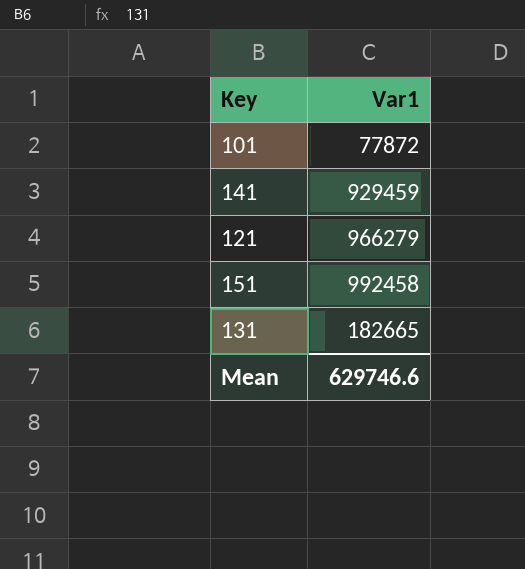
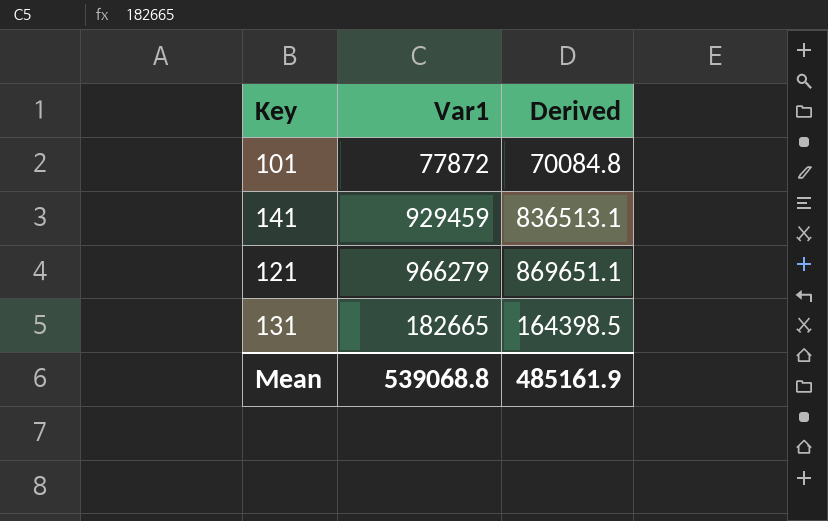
column Derived | formula: none -> [Var1] * 0.9
row 151: 992458 -> none
Mean | Var1: 629746.6 -> 539068.8

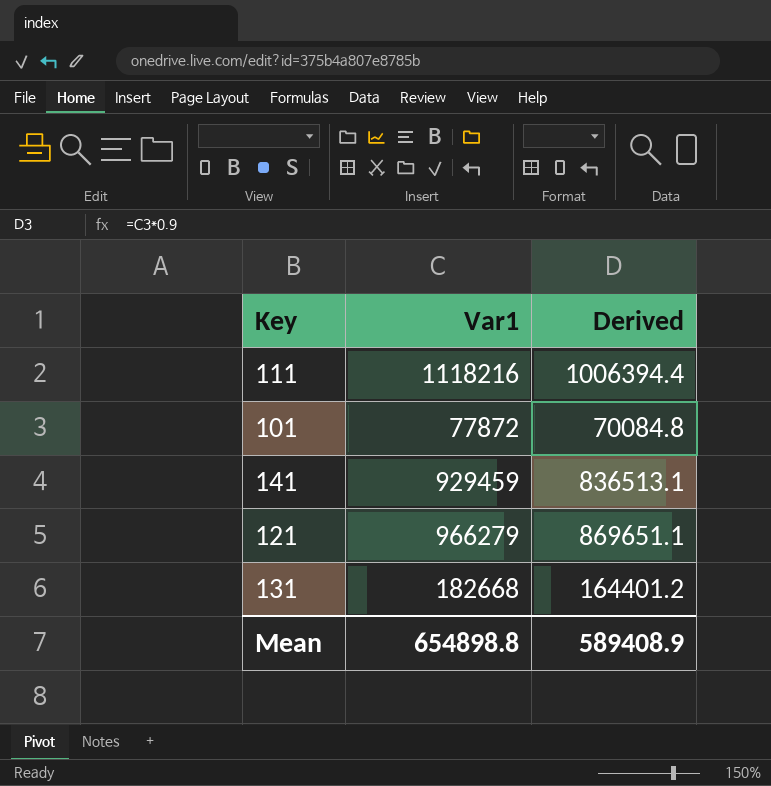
row 111: none -> 1118216 | 1006394.4
131 | Var1: 182665 -> 182668
131 | Derived: 164398.5 -> 164401.2
Mean | Var1: 539068.8 -> 654898.8
Mean | Derived: 485161.9 -> 589408.9

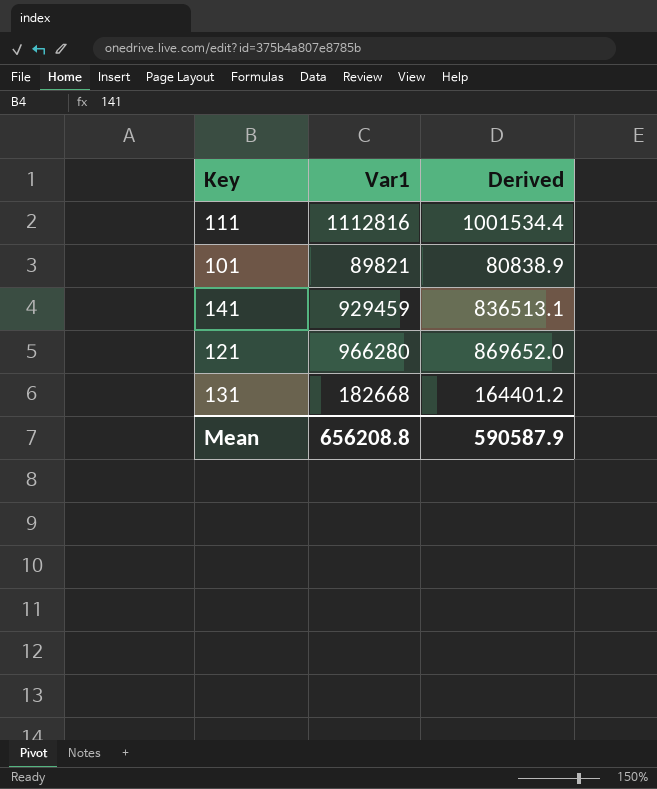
111 | Var1: 1118216 -> 1112816
111 | Derived: 1006394.4 -> 1001534.4
101 | Var1: 77872 -> 89821
101 | Derived: 70084.8 -> 80838.9
121 | Var1: 966279 -> 966280
121 | Derived: 869651.1 -> 869652.0
Mean | Var1: 654898.8 -> 656208.8
Mean | Derived: 589408.9 -> 590587.9

